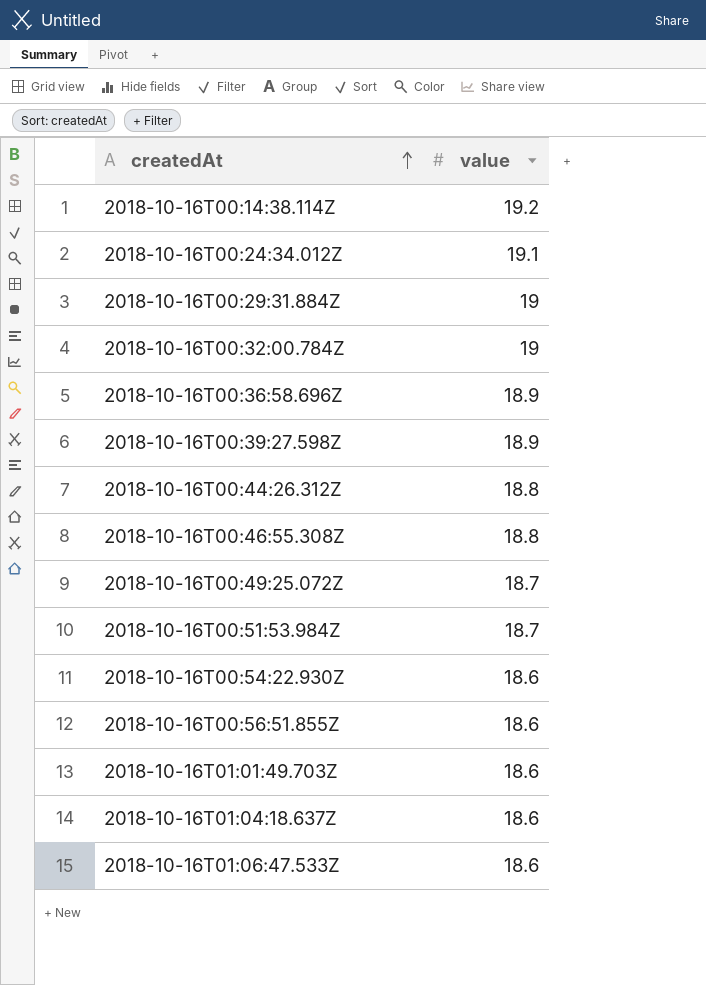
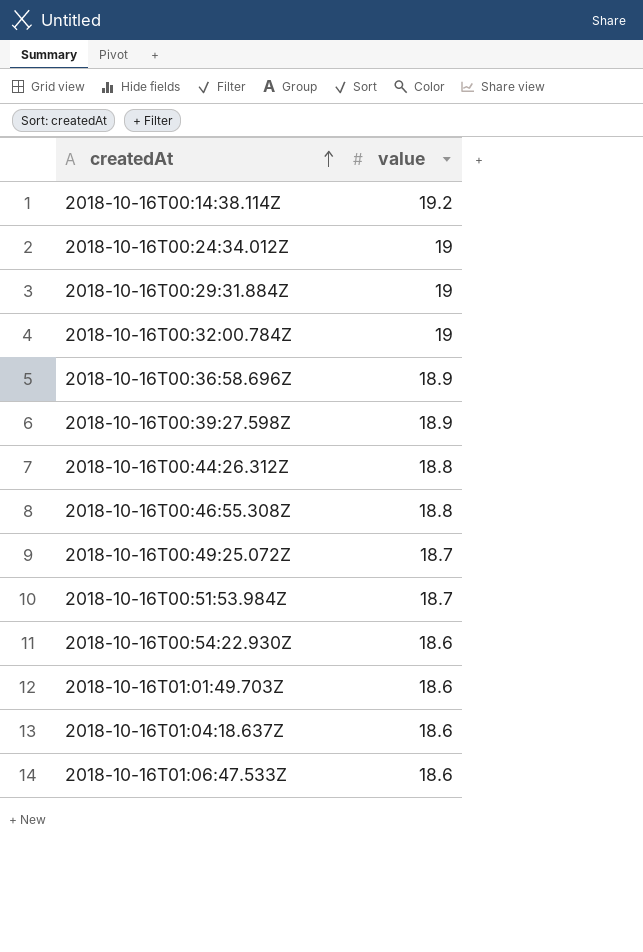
row 2018-10-16T00:56:51.855Z: 18.6 -> none
2018-10-16T00:24:34.012Z | value: 19.1 -> 19

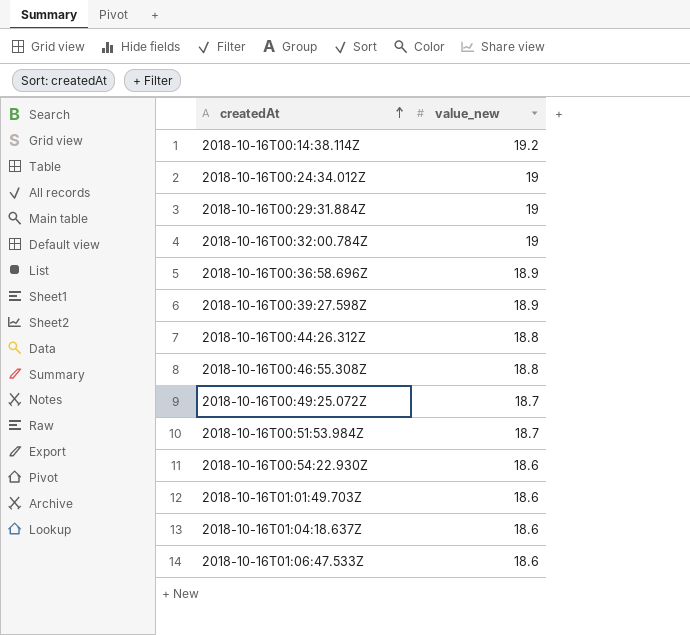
column name: value -> value_new

